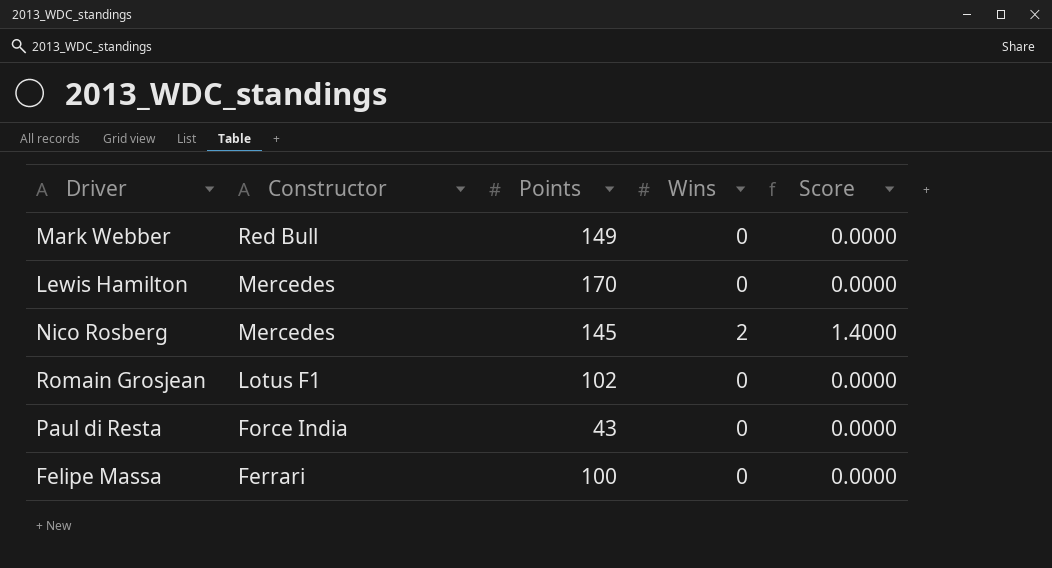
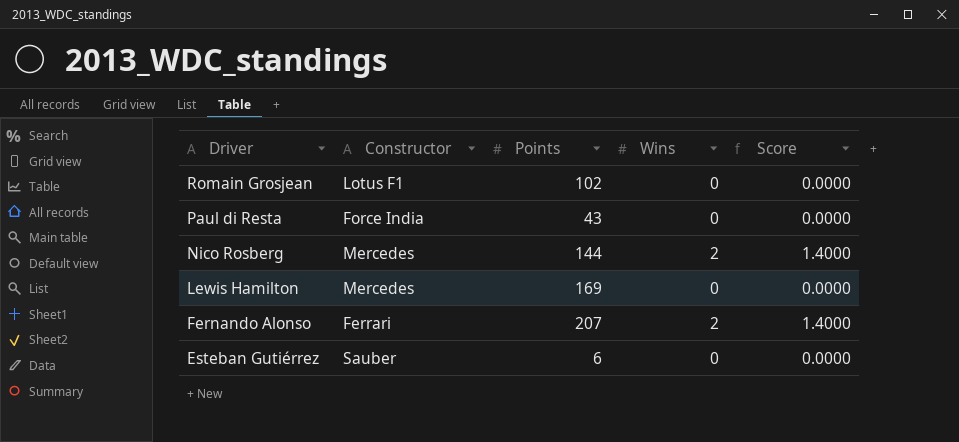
row order: Constructor descending -> Driver descending
row Mark Webber: Red Bull | 149 | 0 | 0.0000 -> none
row Felipe Massa: Ferrari | 100 | 0 | 0.0000 -> none
Nico Rosberg | Points: 145 -> 144
Lewis Hamilton | Points: 170 -> 169
row Fernando Alonso: none -> Ferrari | 207 | 2 | 1.4000
row Esteban Gutiérrez: none -> Sauber | 6 | 0 | 0.0000

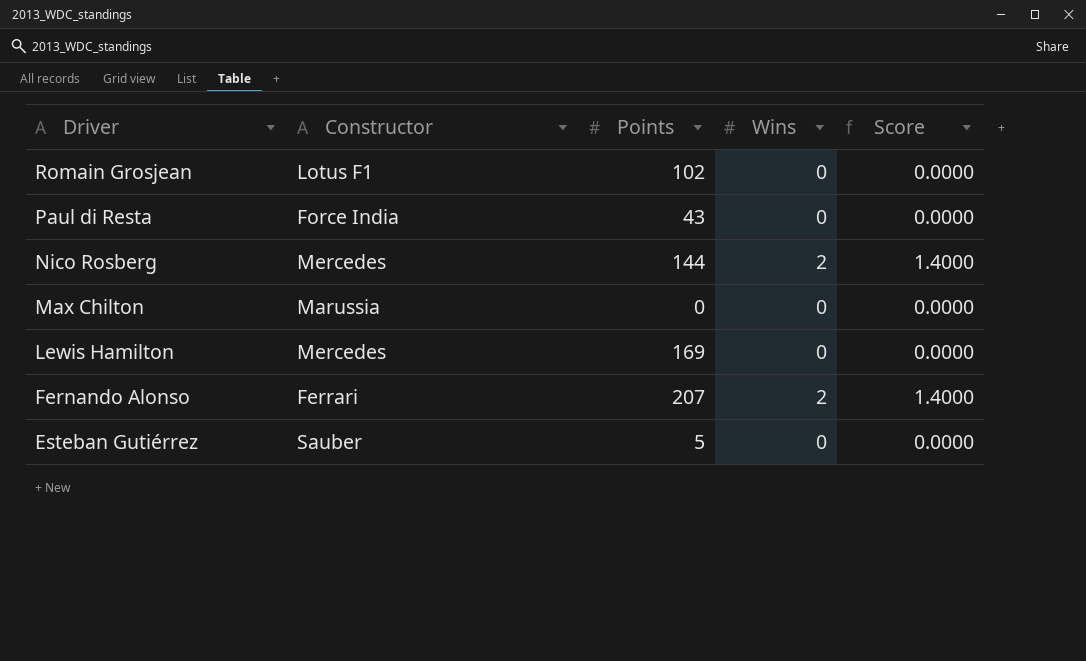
row Max Chilton: none -> Marussia | 0 | 0 | 0.0000
Esteban Gutiérrez | Points: 6 -> 5

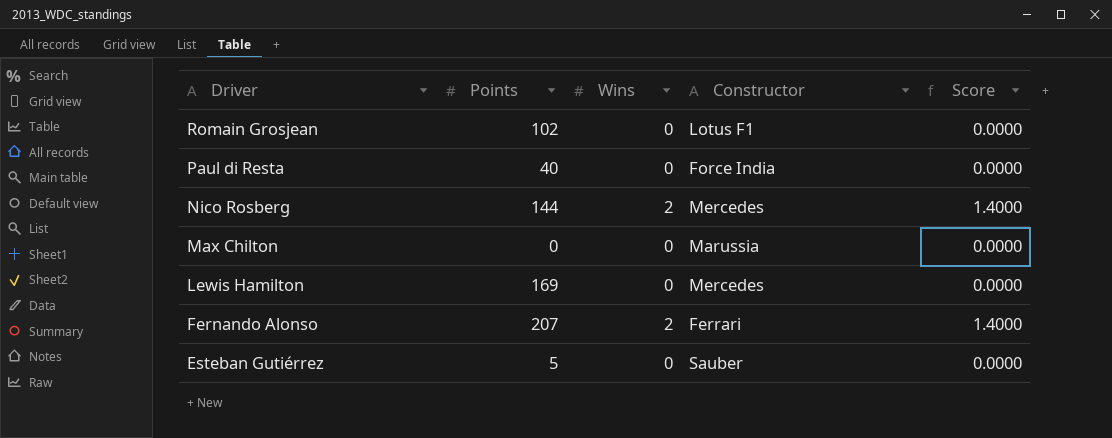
column Constructor | position: 2 -> 4
Paul di Resta | Points: 43 -> 40

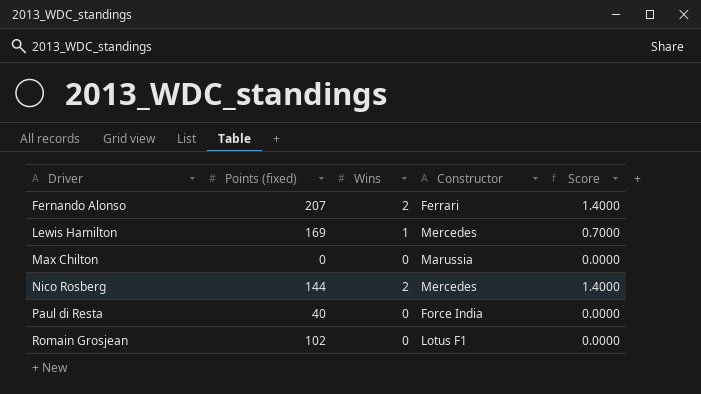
row order: Driver descending -> Driver ascending
column name: Points -> Points (fixed)
row Esteban Gutiérrez: 5 | 0 | Sauber | 0.0000 -> none
Lewis Hamilton | Wins: 0 -> 1
Lewis Hamilton | Score: 0.0000 -> 0.7000

